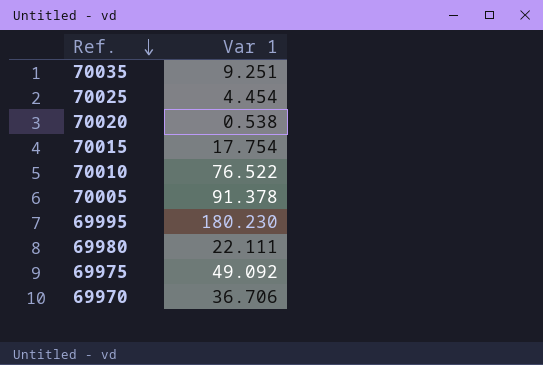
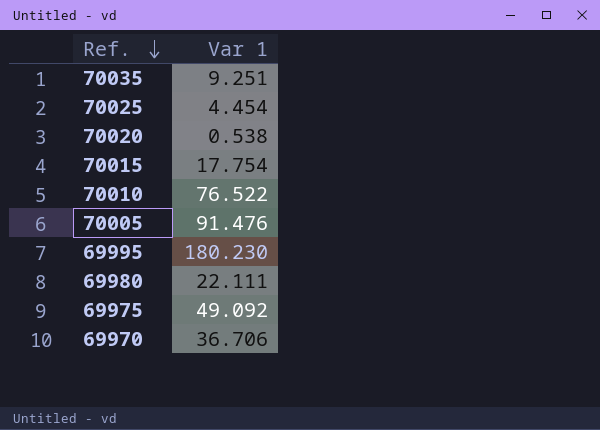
70005 | Var 1: 91.378 -> 91.476

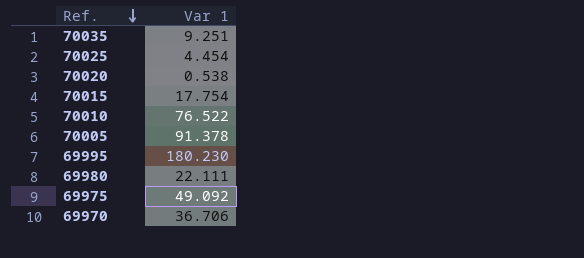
70005 | Var 1: 91.476 -> 91.378

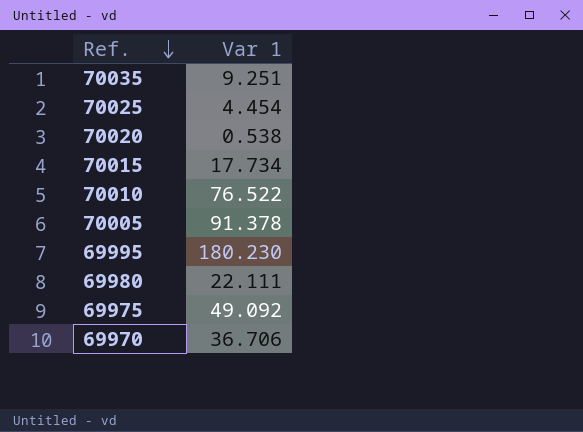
70015 | Var 1: 17.754 -> 17.734

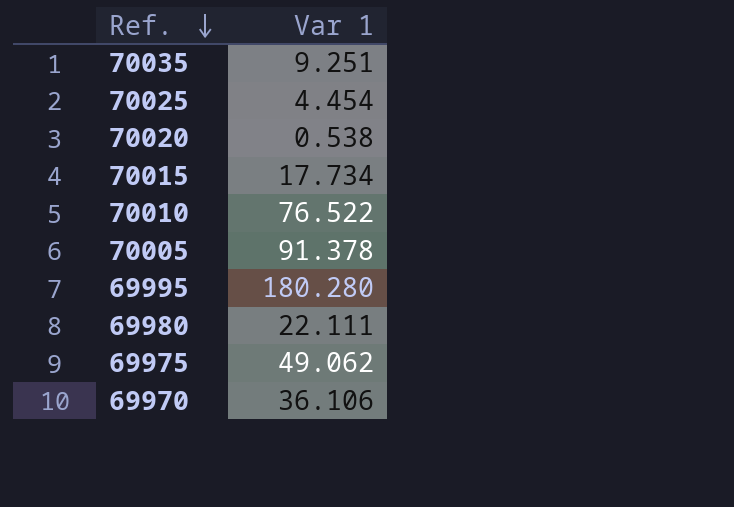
69995 | Var 1: 180.230 -> 180.280
69975 | Var 1: 49.092 -> 49.062
69970 | Var 1: 36.706 -> 36.106

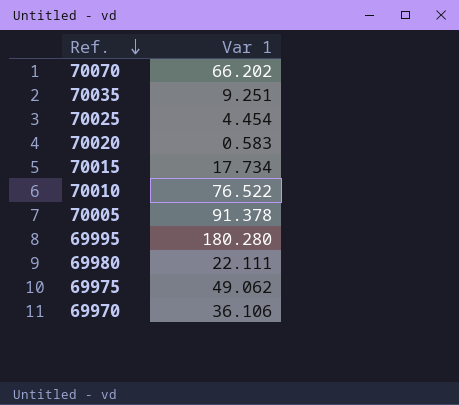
row 70070: none -> 66.202
70020 | Var 1: 0.538 -> 0.583

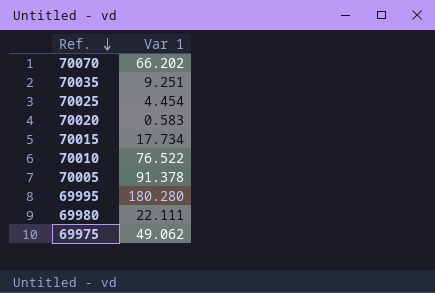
row 69970: 36.106 -> none

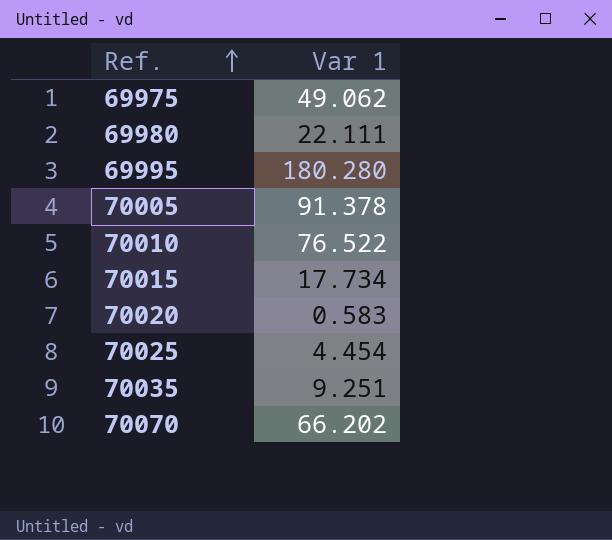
row order: Ref. descending -> Ref. ascending

